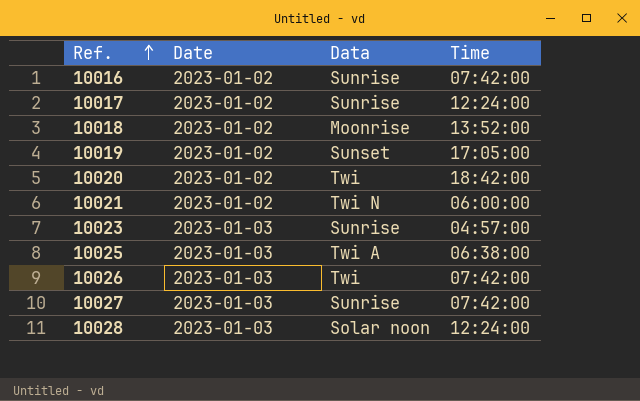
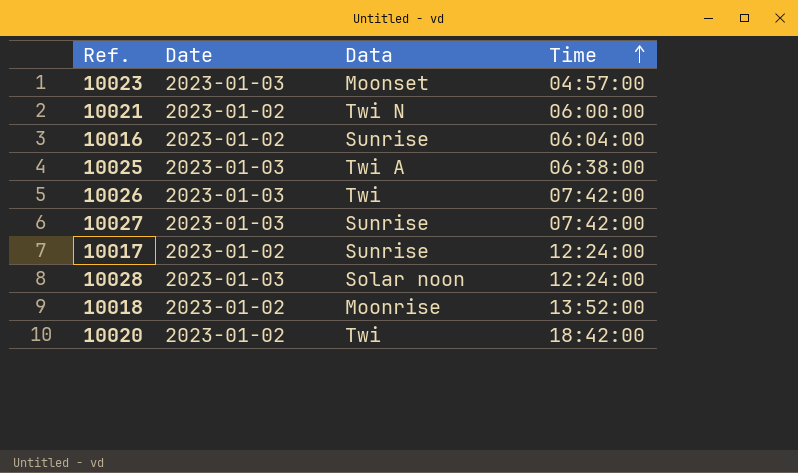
row order: Ref. ascending -> Time ascending
row 10019: 2023-01-02 | Sunset | 17:05:00 -> none
10023 | Data: Sunrise -> Moonset
10016 | Time: 07:42:00 -> 06:04:00

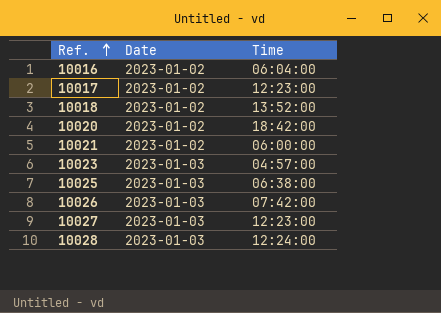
row order: Time ascending -> Ref. ascending
column Data | position: 3 -> none
10017 | Time: 12:24:00 -> 12:23:00
10027 | Time: 07:42:00 -> 12:23:00

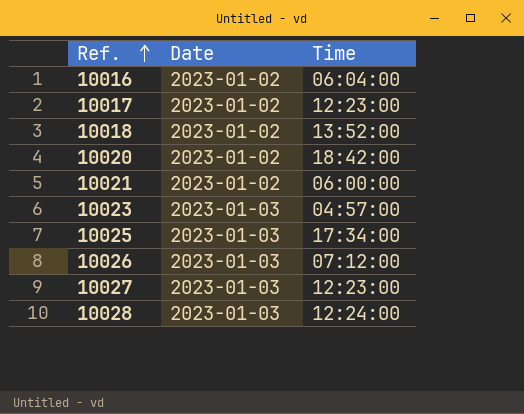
10025 | Time: 06:38:00 -> 17:34:00
10026 | Time: 07:42:00 -> 07:12:00

